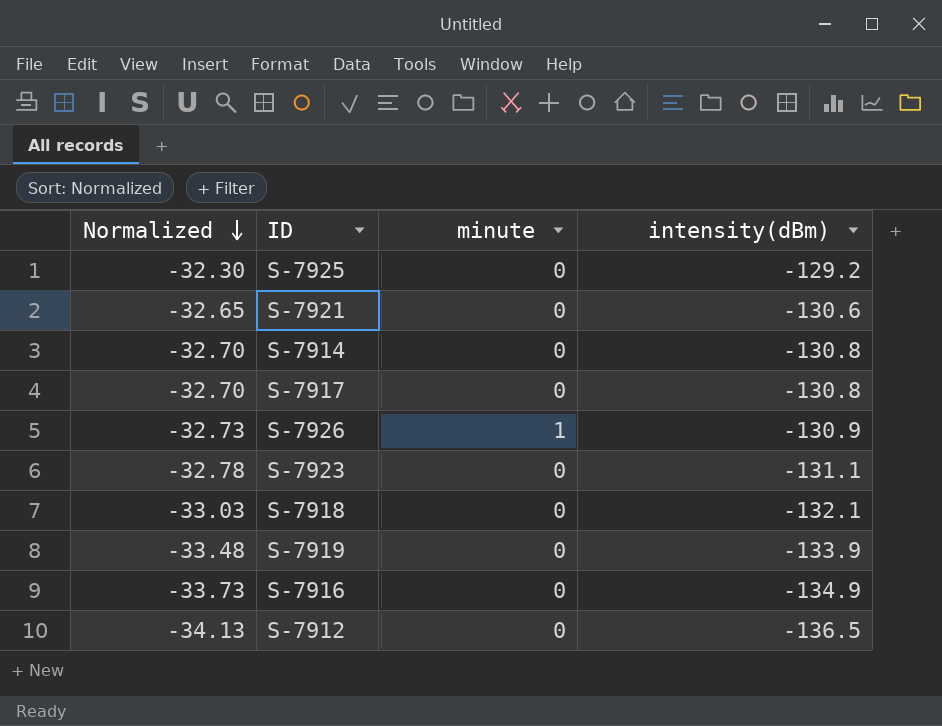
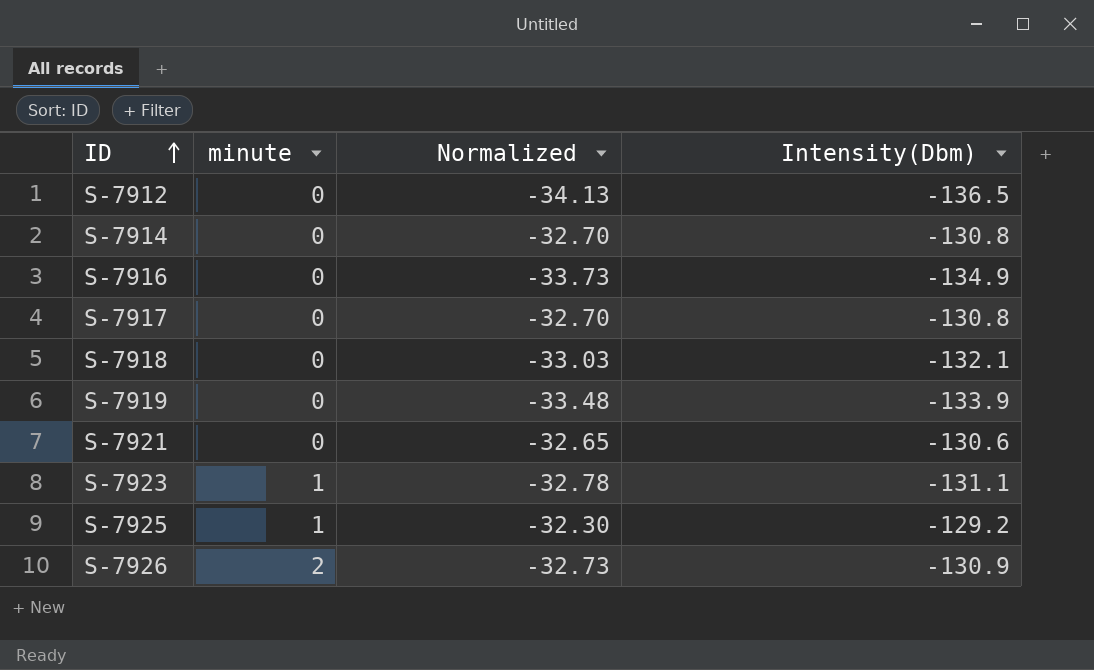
row order: Normalized descending -> ID ascending
column Normalized | position: 1 -> 3
column name: intensity(dBm) -> Intensity(Dbm)
S-7923 | minute: 0 -> 1
S-7925 | minute: 0 -> 1
S-7926 | minute: 1 -> 2

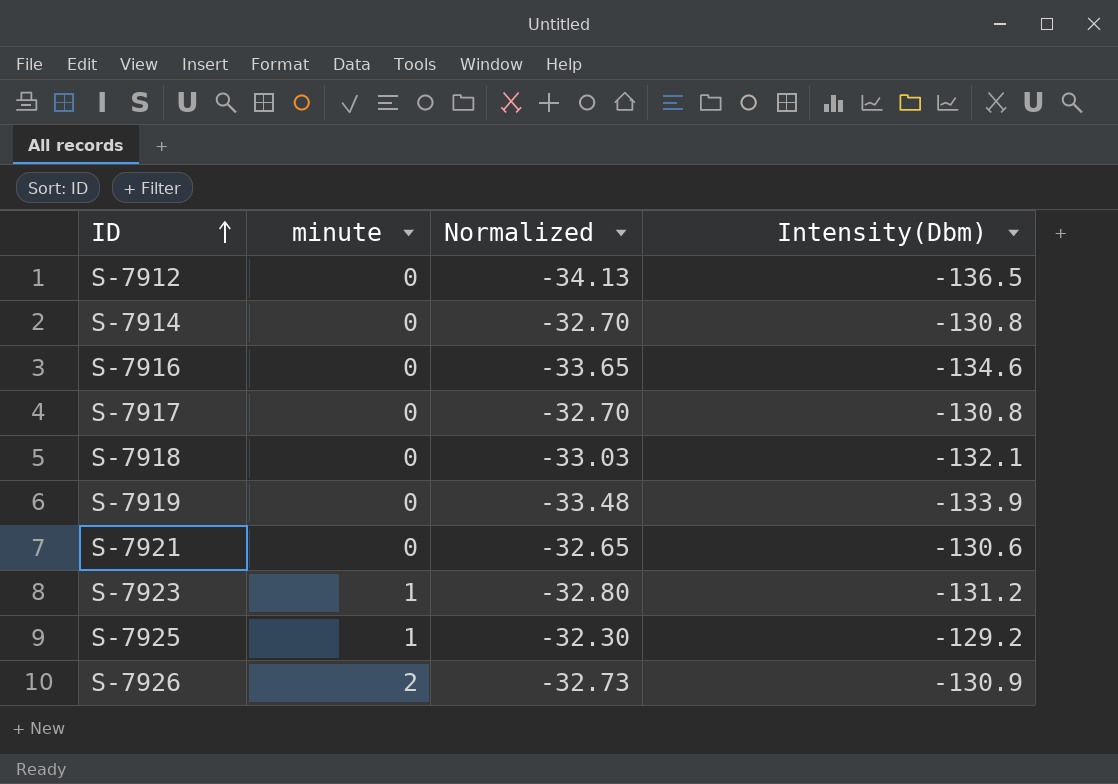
S-7916 | Normalized: -33.73 -> -33.65
S-7916 | Intensity(Dbm): -134.9 -> -134.6
S-7923 | Normalized: -32.78 -> -32.80
S-7923 | Intensity(Dbm): -131.1 -> -131.2

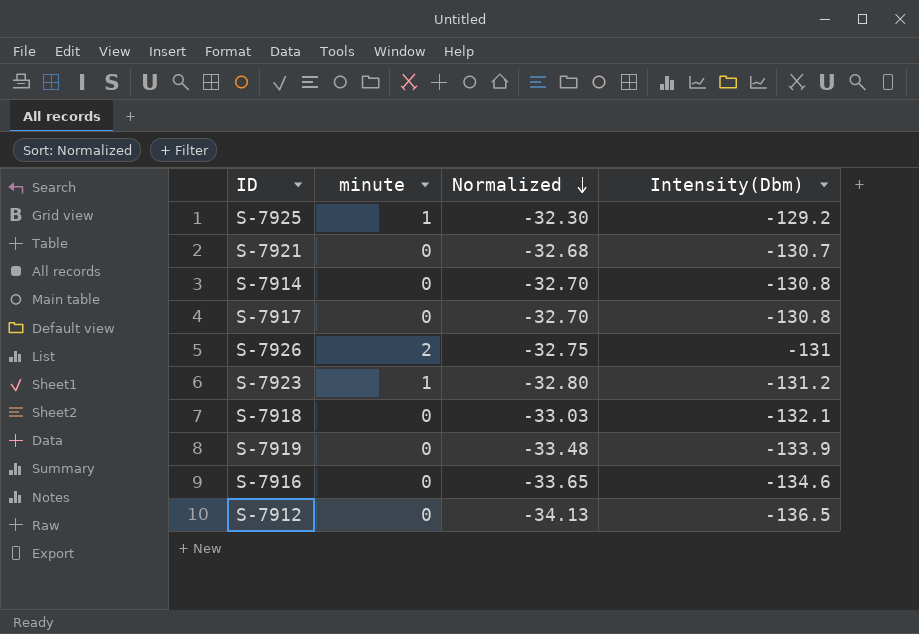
row order: ID ascending -> Normalized descending
S-7921 | Normalized: -32.65 -> -32.68
S-7921 | Intensity(Dbm): -130.6 -> -130.7
S-7926 | Normalized: -32.73 -> -32.75
S-7926 | Intensity(Dbm): -130.9 -> -131

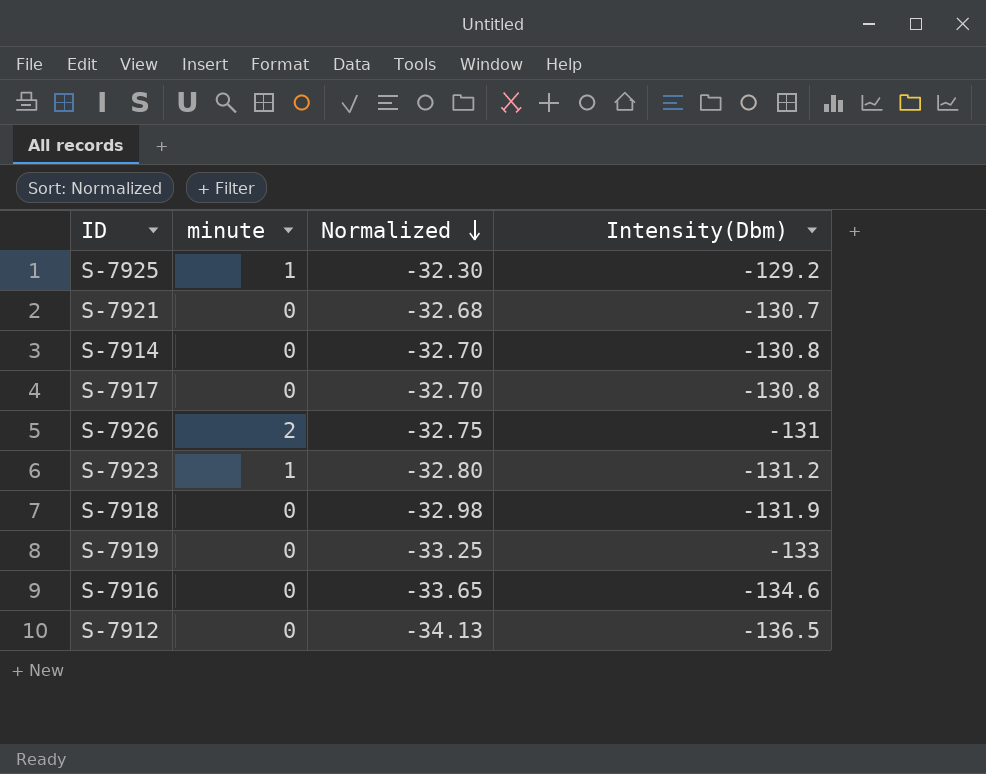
S-7918 | Normalized: -33.03 -> -32.98
S-7918 | Intensity(Dbm): -132.1 -> -131.9
S-7919 | Normalized: -33.48 -> -33.25
S-7919 | Intensity(Dbm): -133.9 -> -133

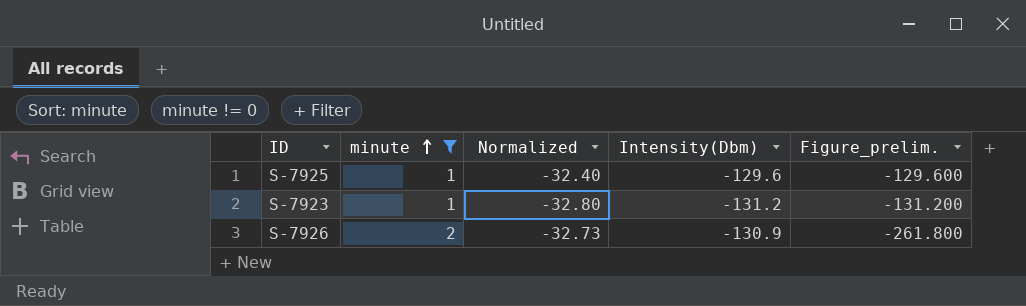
filter: none -> minute != 0
row order: Normalized descending -> minute ascending
column Figure_prelim. | formula: none -> [minute] * [Intensity(Dbm)]
S-7925 | Normalized: -32.30 -> -32.40
S-7925 | Intensity(Dbm): -129.2 -> -129.6
S-7926 | Normalized: -32.75 -> -32.73
S-7926 | Intensity(Dbm): -131 -> -130.9

